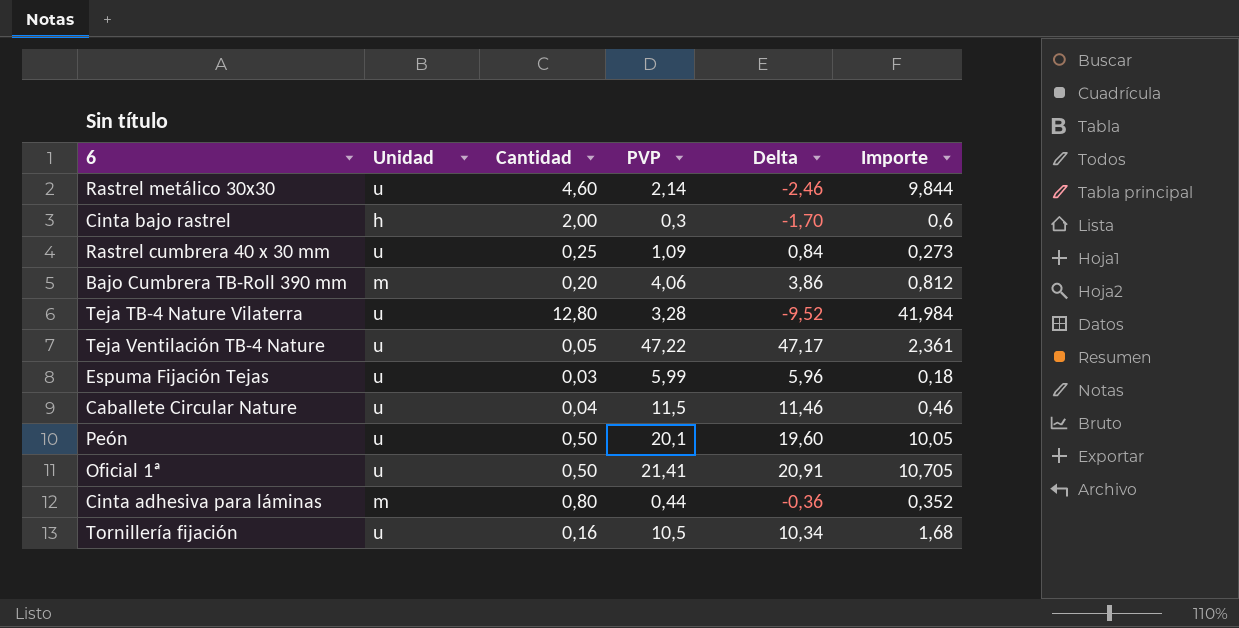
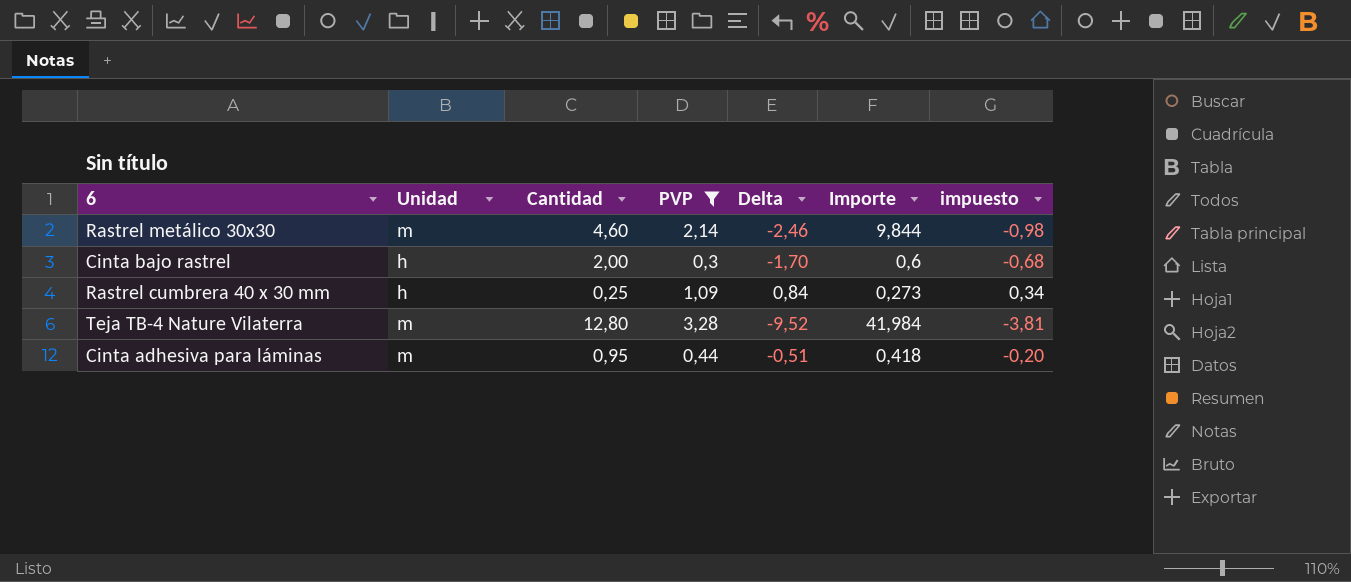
filter: none -> PVP <= 3,28
column impuesto | formula: none -> [Delta] * 0,4
Rastrel metálico 30x30 | Unidad: u -> m
Rastrel cumbrera 40 x 30 mm | Unidad: u -> h
Teja TB-4 Nature Vilaterra | Unidad: u -> m
Cinta adhesiva para láminas | Cantidad: 0,80 -> 0,95
Cinta adhesiva para láminas | Delta: -0,36 -> -0,51
Cinta adhesiva para láminas | Importe: 0,352 -> 0,418

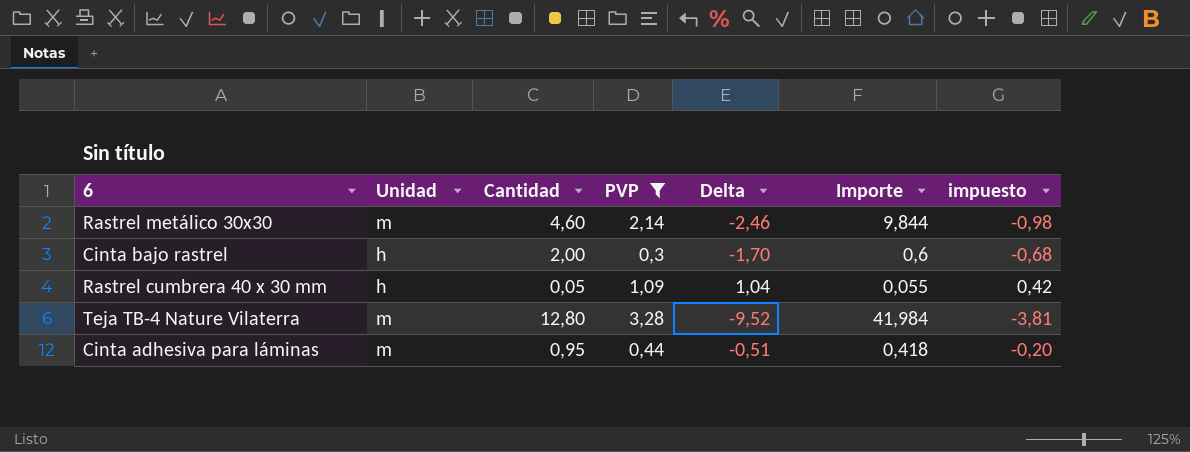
Rastrel cumbrera 40 x 30 mm | Cantidad: 0,25 -> 0,05
Rastrel cumbrera 40 x 30 mm | Delta: 0,84 -> 1,04
Rastrel cumbrera 40 x 30 mm | Importe: 0,273 -> 0,055
Rastrel cumbrera 40 x 30 mm | impuesto: 0,34 -> 0,42

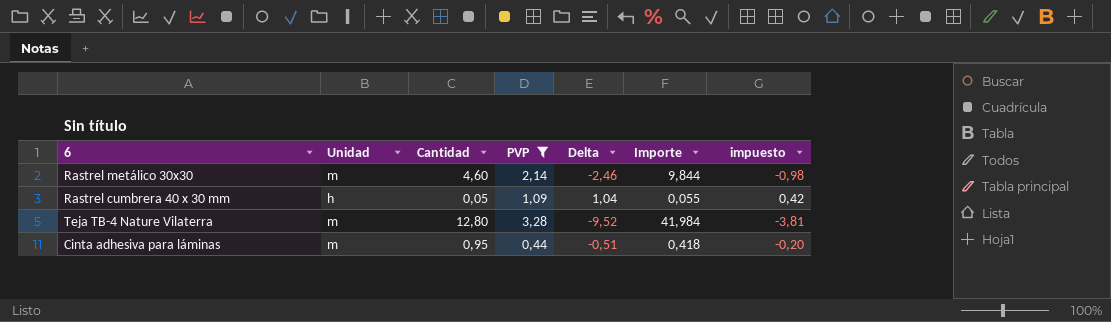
row Cinta bajo rastrel: h | 2,00 | 0,3 | -1,70 | 0,6 | -0,68 -> none

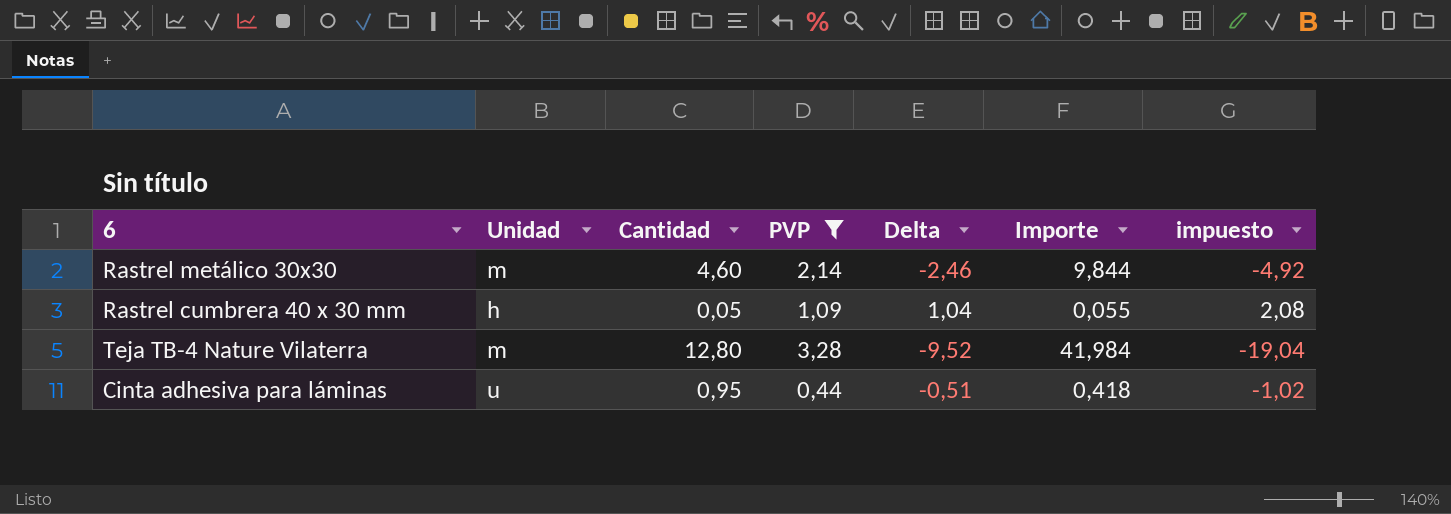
column impuesto | formula: [Delta] * 0,4 -> [Delta] * 2
Cinta adhesiva para láminas | Unidad: m -> u

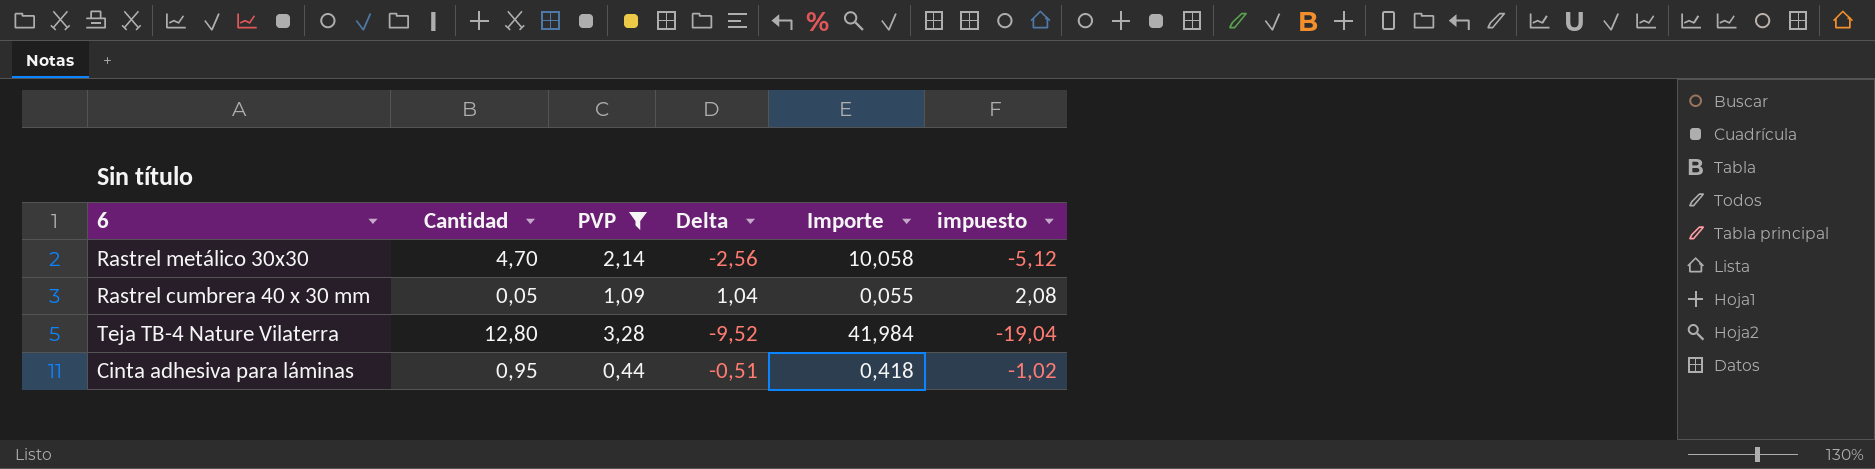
column Unidad | position: 2 -> none
Rastrel metálico 30x30 | Cantidad: 4,60 -> 4,70
Rastrel metálico 30x30 | Delta: -2,46 -> -2,56
Rastrel metálico 30x30 | Importe: 9,844 -> 10,058
Rastrel metálico 30x30 | impuesto: -4,92 -> -5,12

